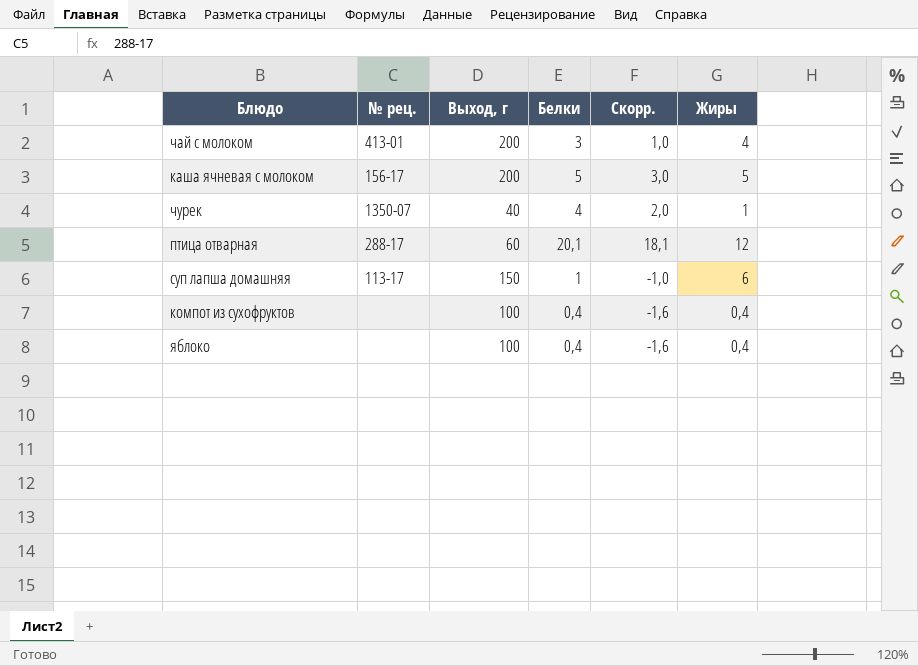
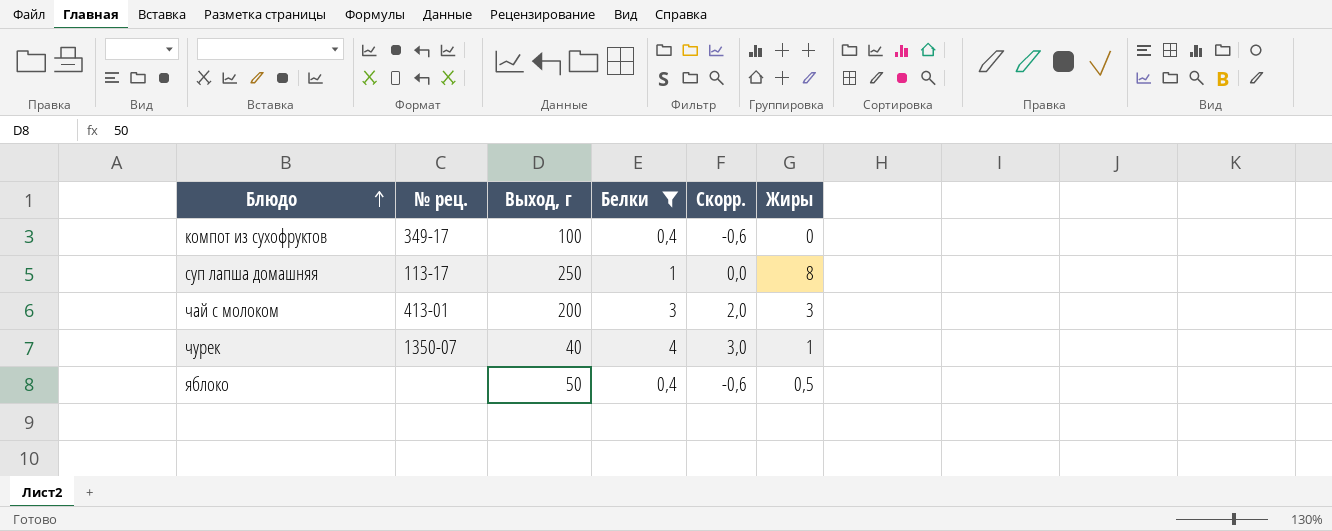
filter: none -> Белки <= 4
row order: none -> Блюдо ascending
column Скорр. | formula: [Белки] - 2 -> [Белки] - 1
компот из сухофруктов | № рец.: none -> 349-17
компот из сухофруктов | Жиры: 0,4 -> 0
суп лапша домашняя | Выход, г: 150 -> 250
суп лапша домашняя | Жиры: 6 -> 8
чай с молоком | Жиры: 4 -> 3
яблоко | Выход, г: 100 -> 50
яблоко | Жиры: 0,4 -> 0,5

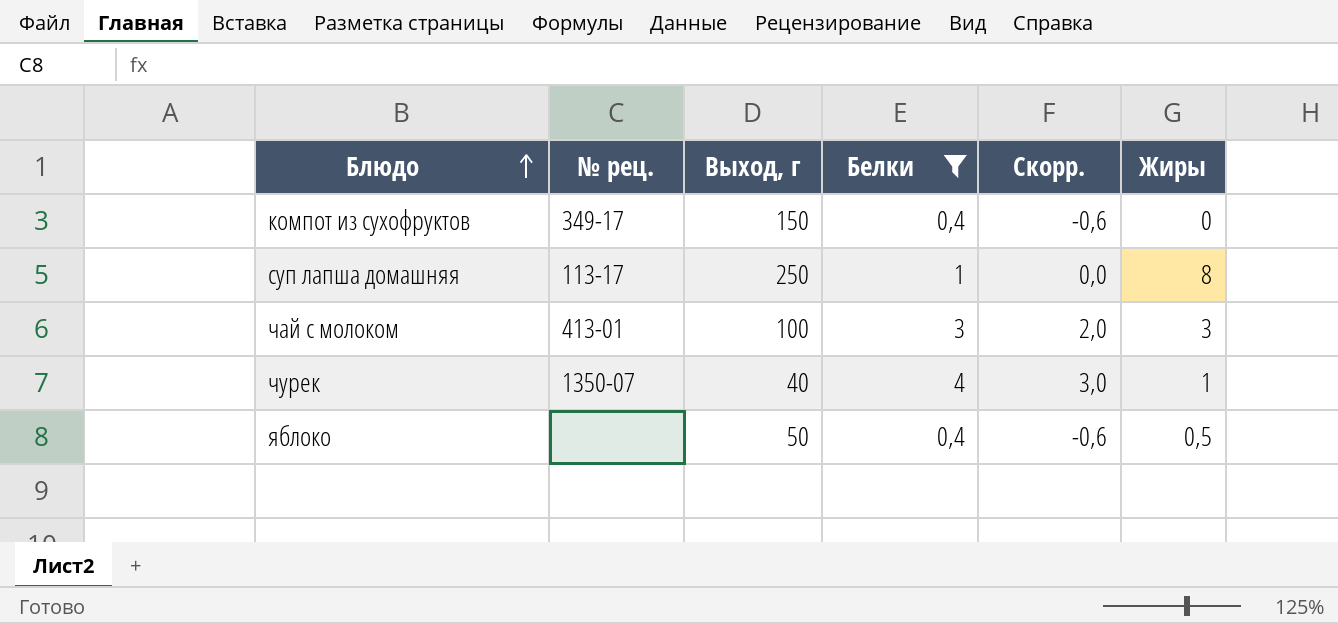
компот из сухофруктов | Выход, г: 100 -> 150
чай с молоком | Выход, г: 200 -> 100

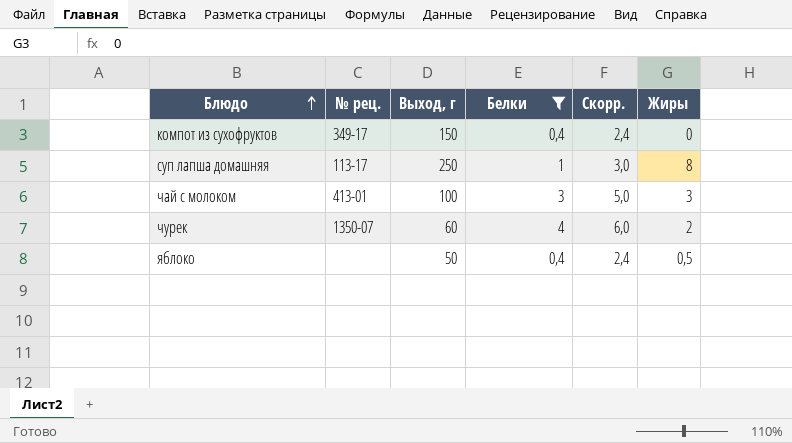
column Скорр. | formula: [Белки] - 1 -> [Белки] + 2
чурек | Выход, г: 40 -> 60
чурек | Жиры: 1 -> 2

